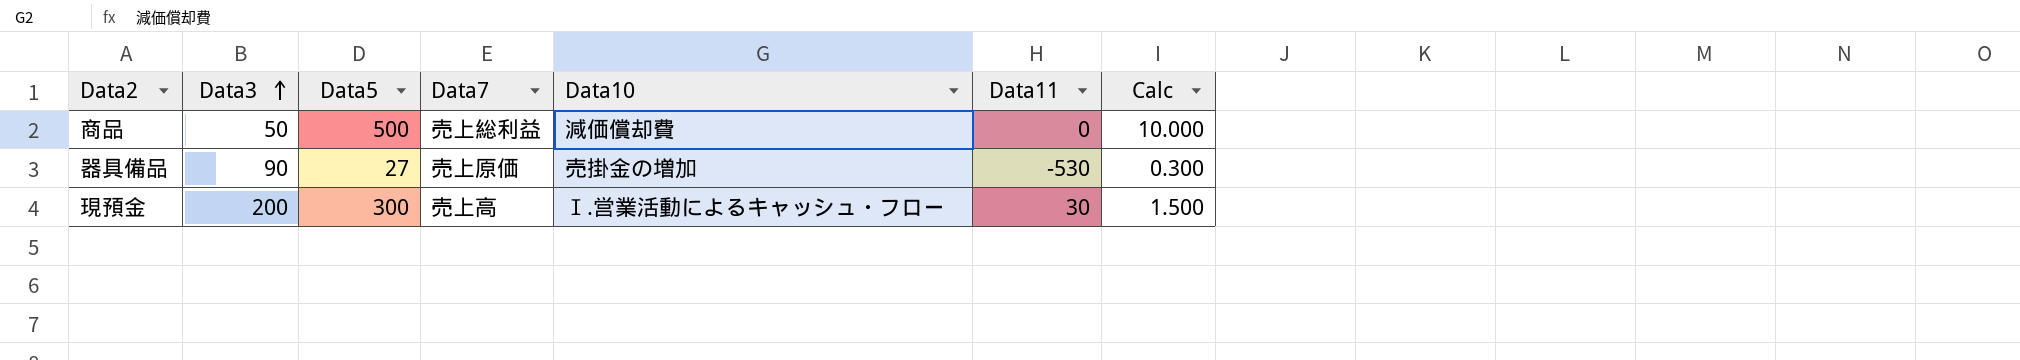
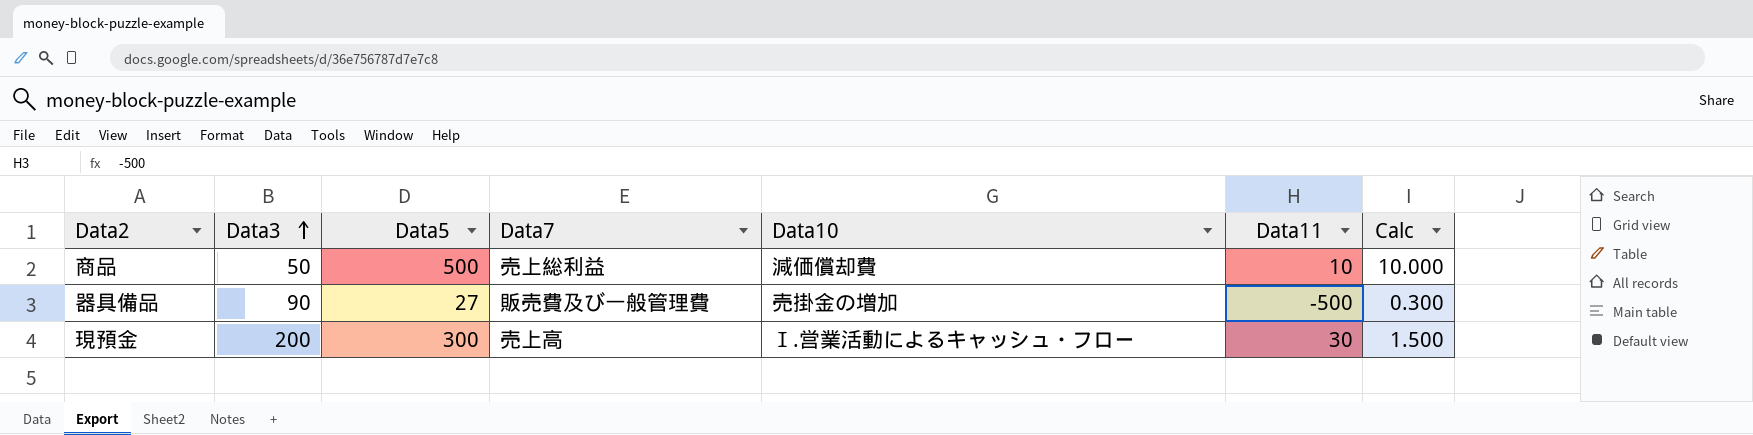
商品 | Data11: 0 -> 10
器具備品 | Data7: 売上原価 -> 販売費及び一般管理費
器具備品 | Data11: -530 -> -500

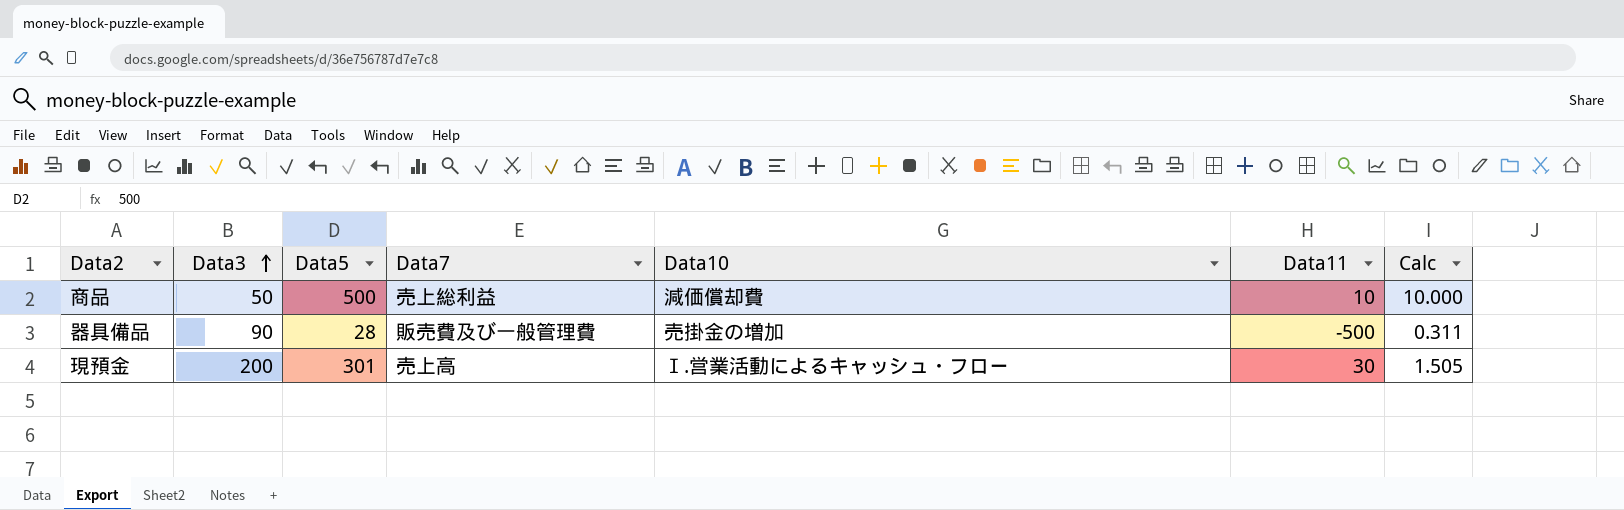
器具備品 | Data5: 27 -> 28
器具備品 | Calc: 0.300 -> 0.311
現預金 | Data5: 300 -> 301
現預金 | Calc: 1.500 -> 1.505

